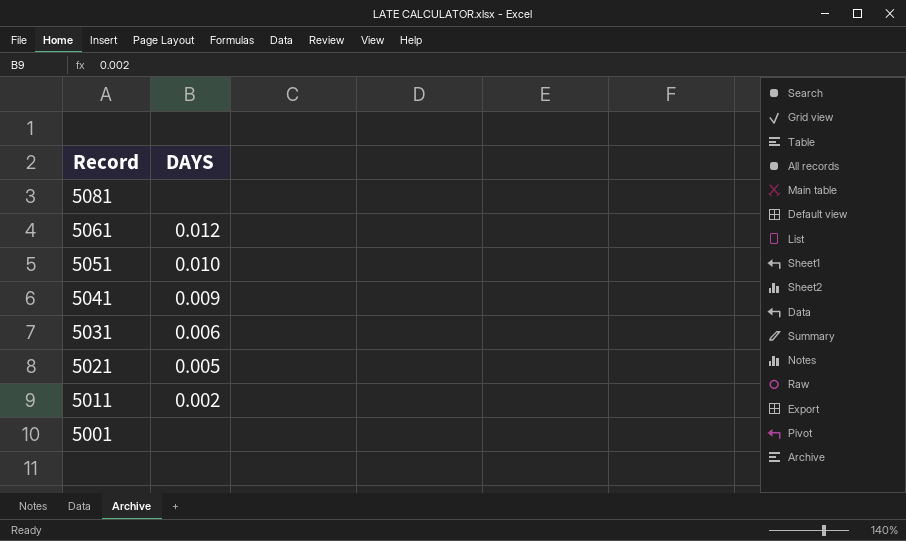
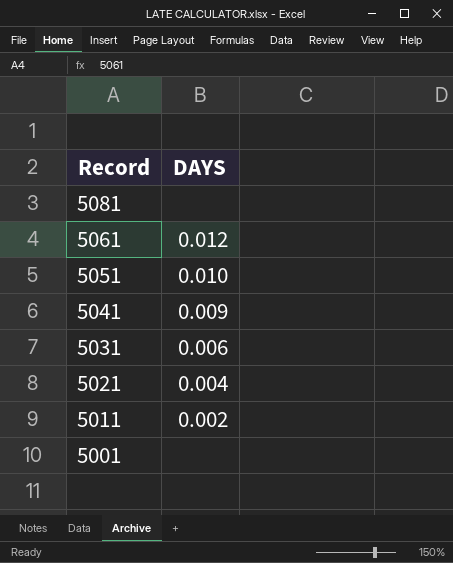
5021 | DAYS: 0.005 -> 0.004

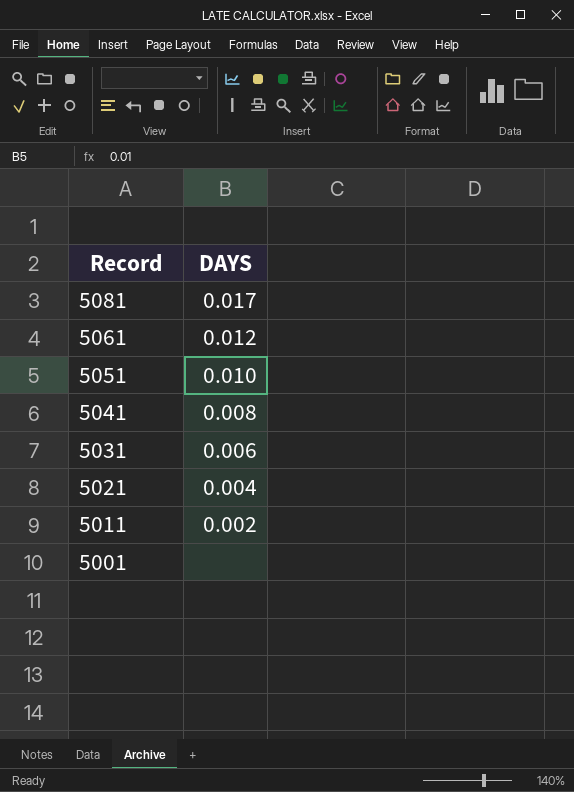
5081 | DAYS: none -> 0.017
5041 | DAYS: 0.009 -> 0.008

